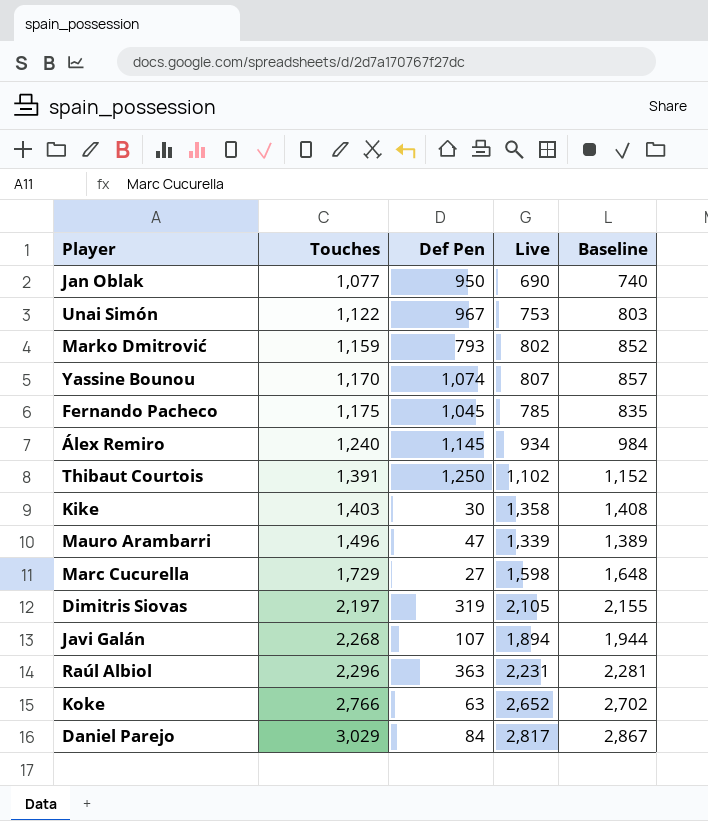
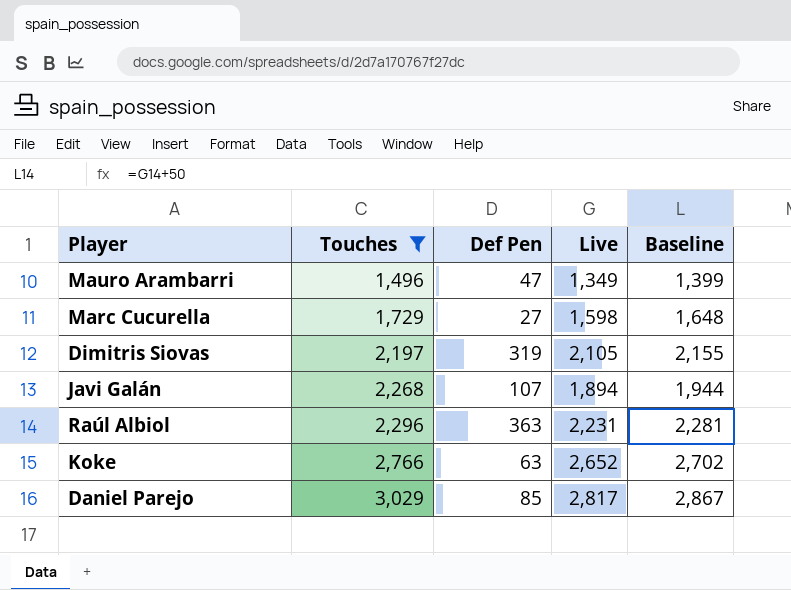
filter: none -> Touches >= 1,496
Mauro Arambarri | Live: 1,339 -> 1,349
Mauro Arambarri | Baseline: 1,389 -> 1,399
Daniel Parejo | Def Pen: 84 -> 85

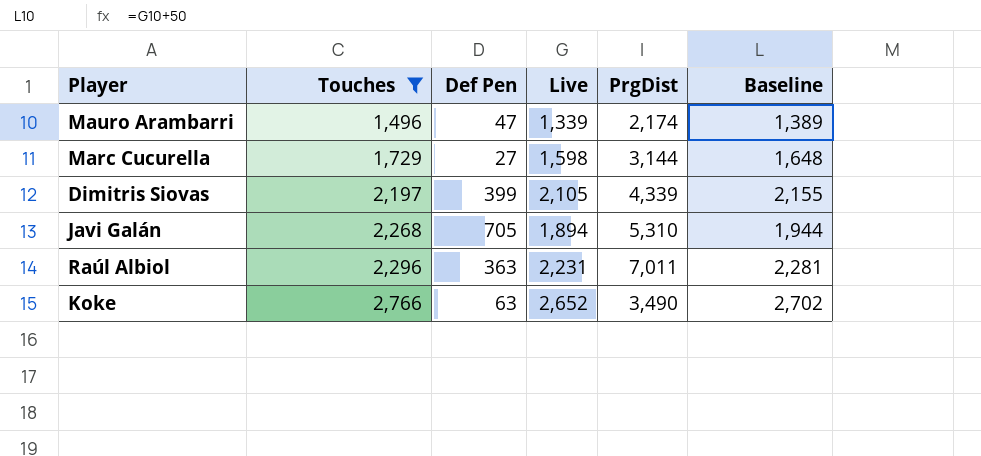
column PrgDist | position: none -> 5
row Daniel Parejo: 3,029 | 85 | 2,817 | 2,867 -> none
Mauro Arambarri | Live: 1,349 -> 1,339
Mauro Arambarri | Baseline: 1,399 -> 1,389
Dimitris Siovas | Def Pen: 319 -> 399
Javi Galán | Def Pen: 107 -> 705

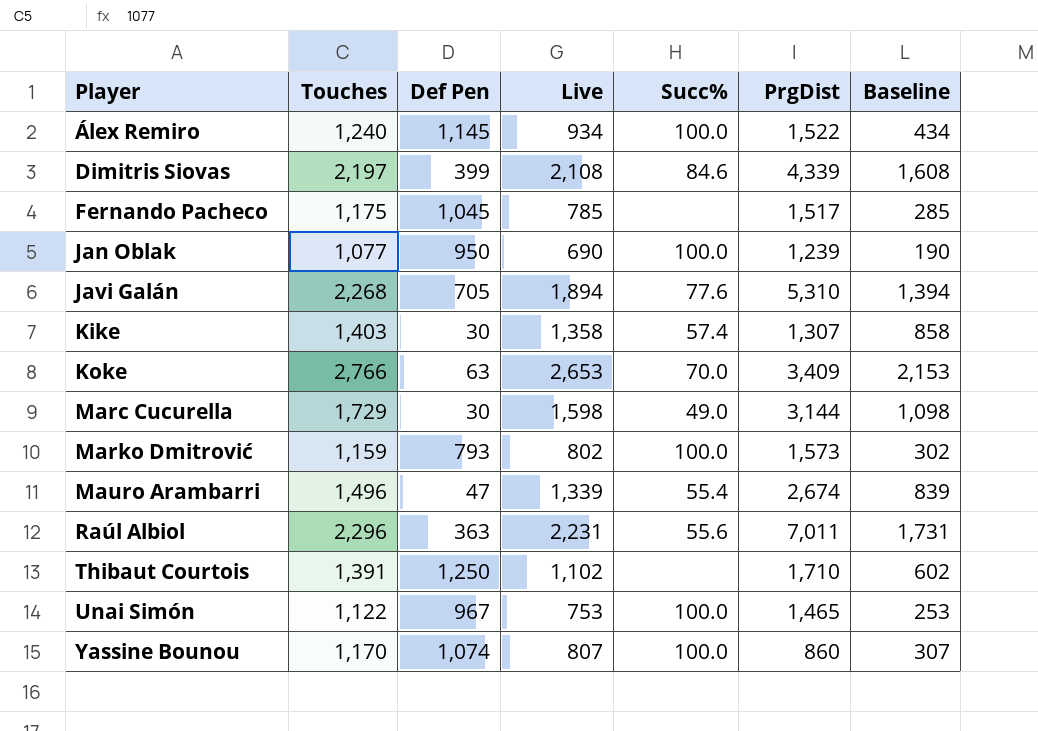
filter: Touches >= 1,496 -> none
row order: Touches ascending -> Player ascending
column Succ% | position: none -> 5
column Baseline | formula: [Live] + 50 -> [Live] - 500
Dimitris Siovas | Live: 2,105 -> 2,108
Koke | Live: 2,652 -> 2,653
Koke | PrgDist: 3,490 -> 3,409
Marc Cucurella | Def Pen: 27 -> 30
Mauro Arambarri | PrgDist: 2,174 -> 2,674

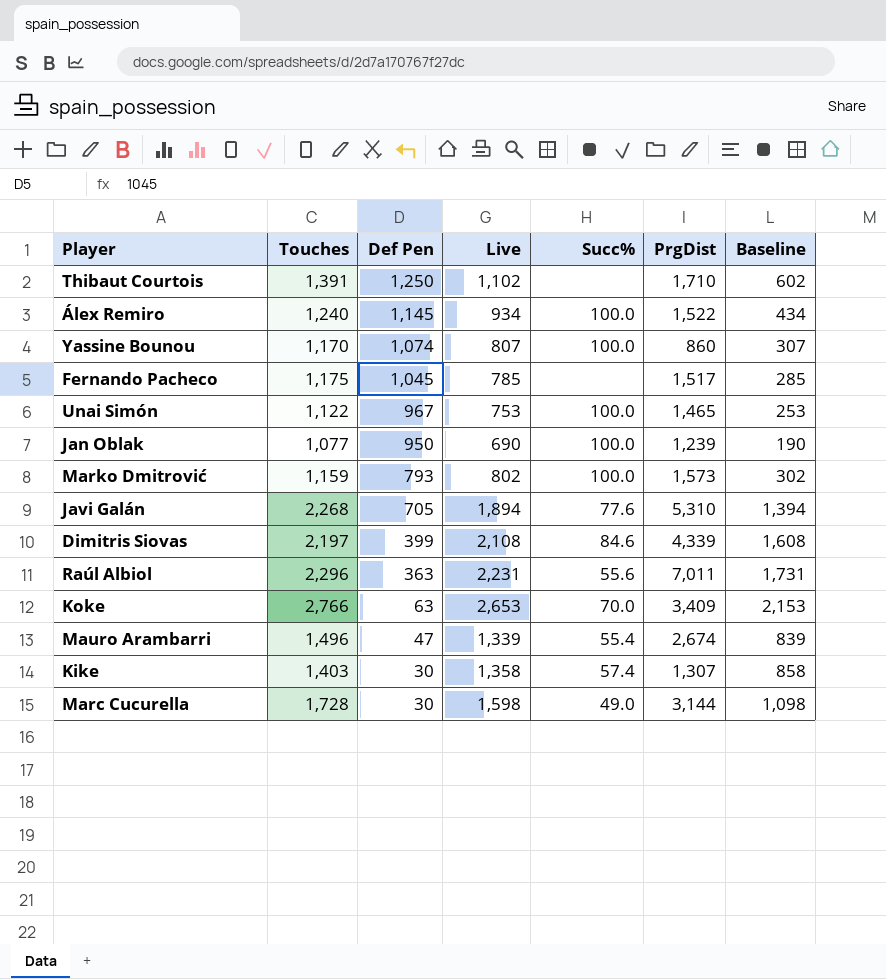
row order: Player ascending -> Def Pen descending
Marc Cucurella | Touches: 1,729 -> 1,728

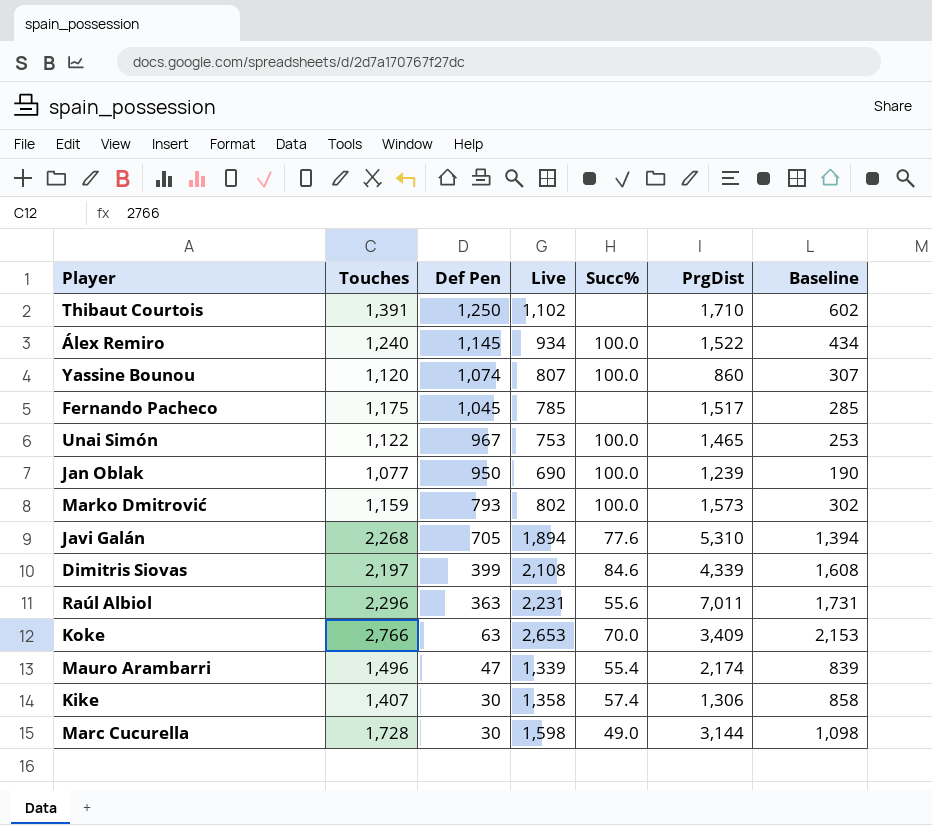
Yassine Bounou | Touches: 1,170 -> 1,120
Mauro Arambarri | PrgDist: 2,674 -> 2,174
Kike | Touches: 1,403 -> 1,407
Kike | PrgDist: 1,307 -> 1,306

